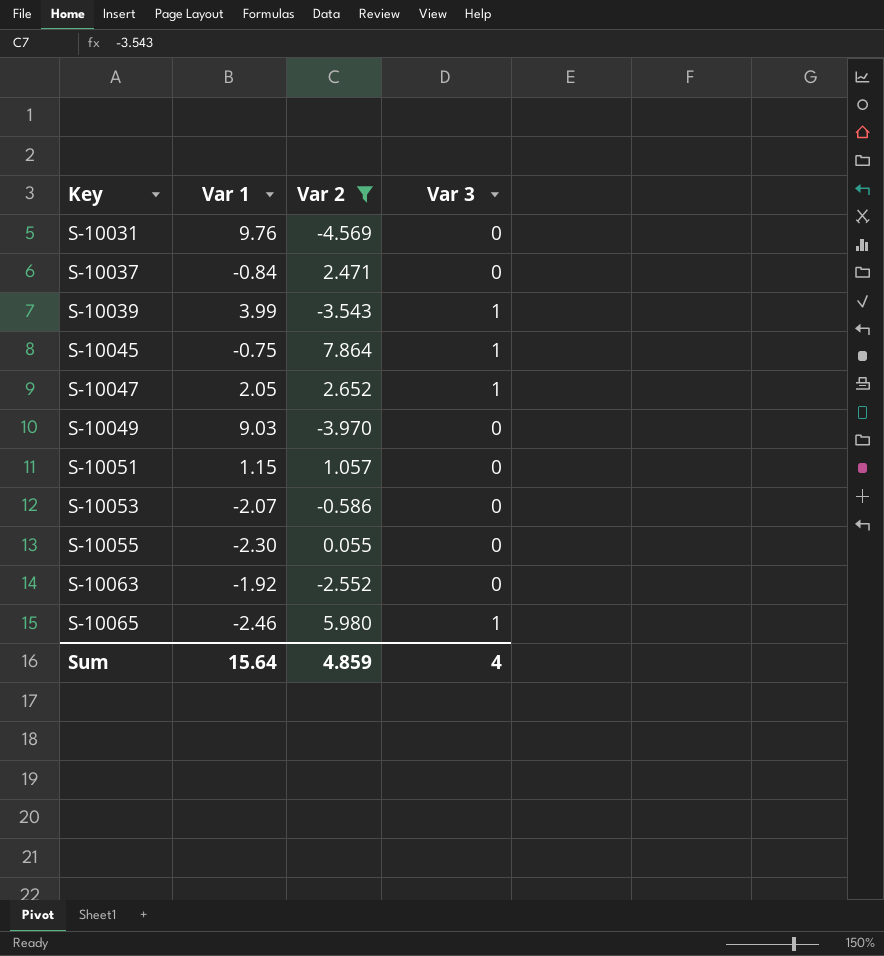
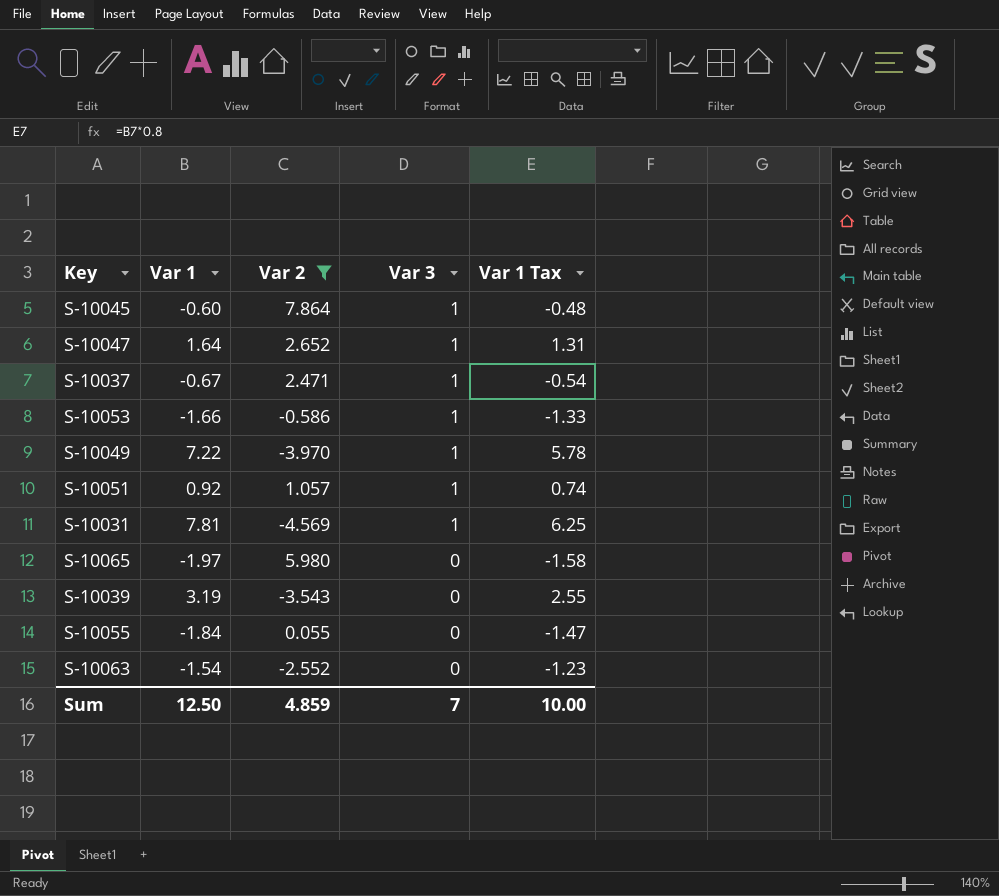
row order: Key ascending -> Var 3 descending
column Var 1 Tax | formula: none -> [Var 1] * 0.8
S-10045 | Var 1: -0.75 -> -0.60
S-10047 | Var 1: 2.05 -> 1.64
S-10037 | Var 1: -0.84 -> -0.67
S-10037 | Var 3: 0 -> 1
S-10053 | Var 1: -2.07 -> -1.66
S-10053 | Var 3: 0 -> 1
S-10049 | Var 1: 9.03 -> 7.22
S-10049 | Var 3: 0 -> 1
S-10051 | Var 1: 1.15 -> 0.92
S-10051 | Var 3: 0 -> 1
S-10031 | Var 1: 9.76 -> 7.81
S-10031 | Var 3: 0 -> 1
S-10065 | Var 1: -2.46 -> -1.97
S-10065 | Var 3: 1 -> 0
S-10039 | Var 1: 3.99 -> 3.19
S-10039 | Var 3: 1 -> 0
S-10055 | Var 1: -2.30 -> -1.84
S-10063 | Var 1: -1.92 -> -1.54
Sum | Var 1: 15.64 -> 12.50
Sum | Var 3: 4 -> 7

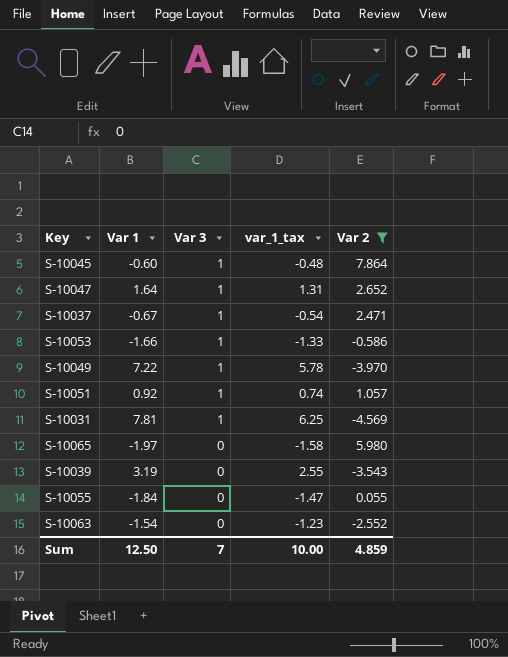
column name: Var 1 Tax -> var_1_tax
column Var 2 | position: 3 -> 5

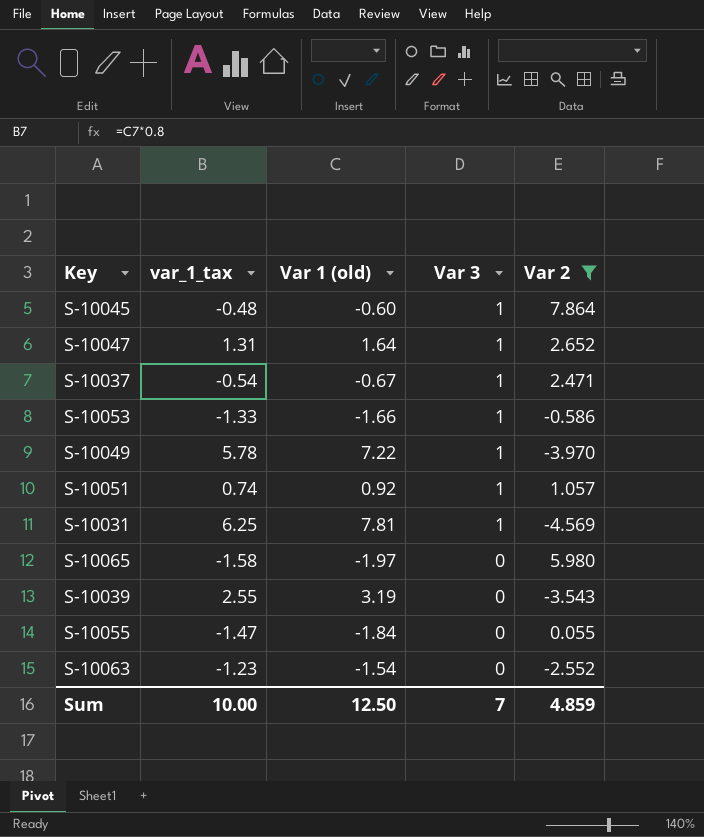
column var_1_tax | position: 4 -> 2
column name: Var 1 -> Var 1 (old)

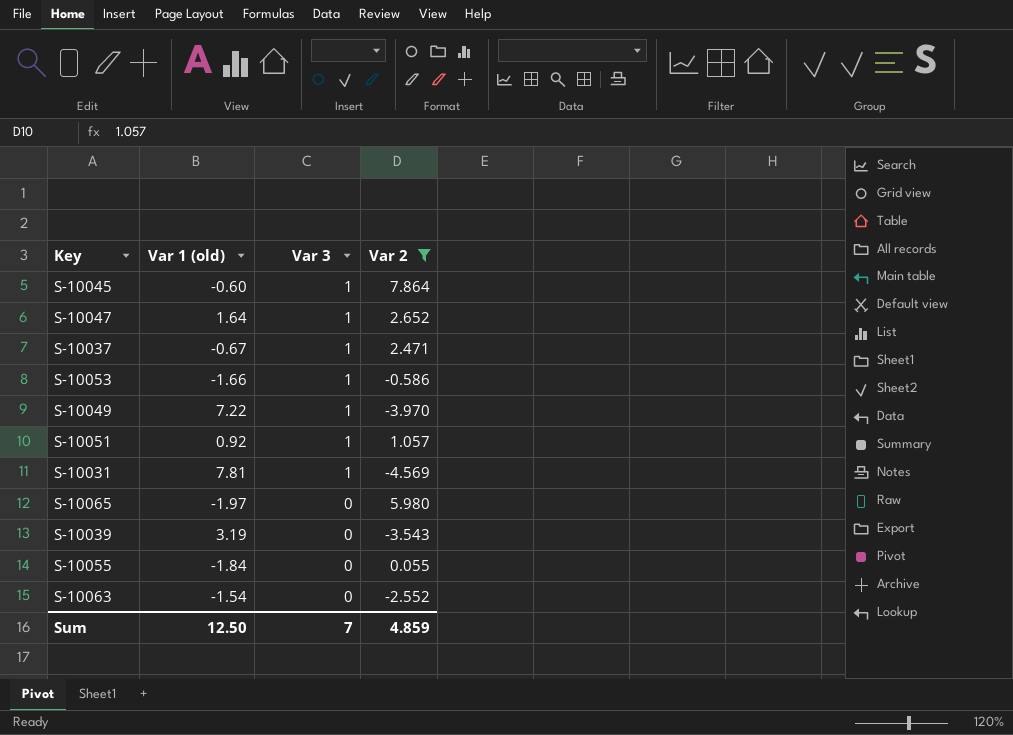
column var_1_tax | formula: [Var 1 (old)] * 0.8 -> none

